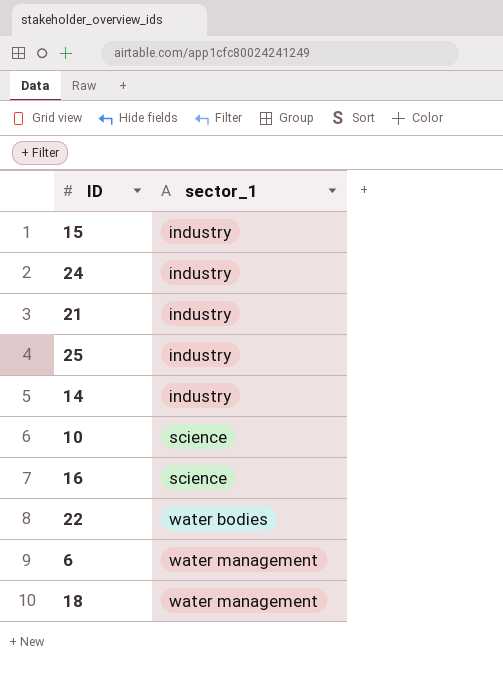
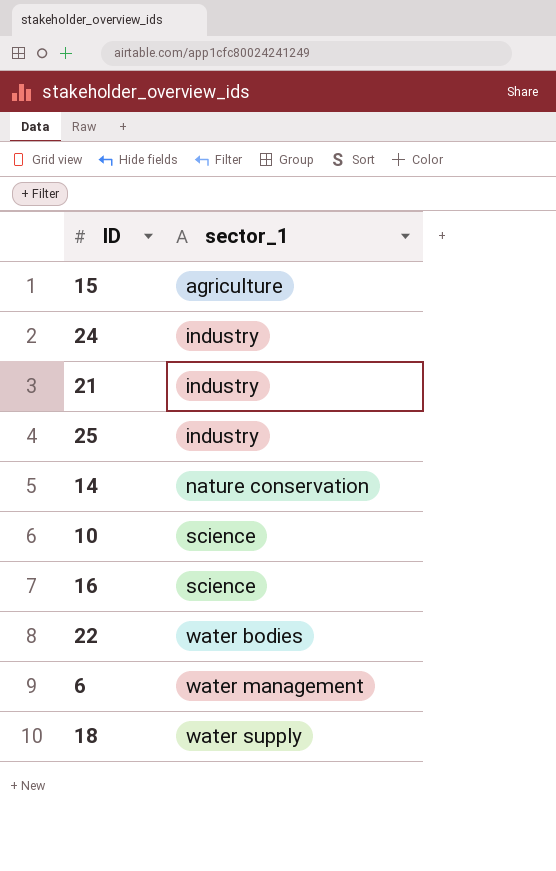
15 | sector_1: industry -> agriculture
14 | sector_1: industry -> nature conservation
18 | sector_1: water management -> water supply

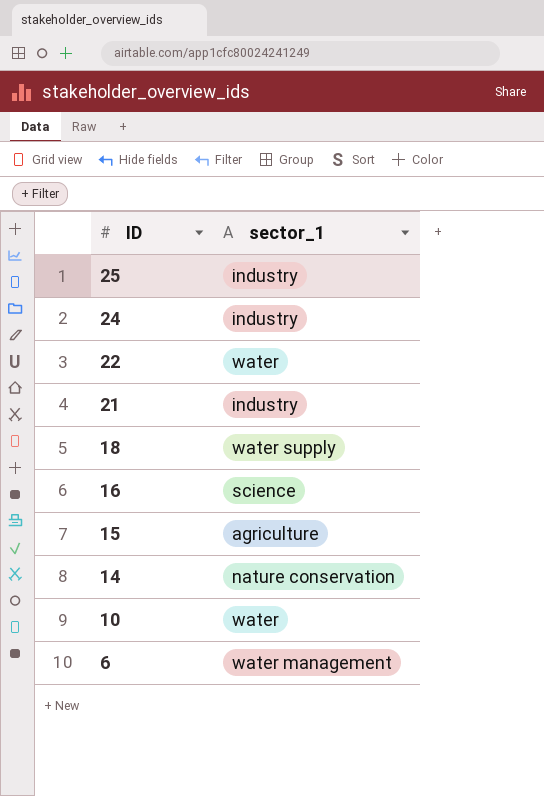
row order: sector_1 ascending -> ID descending
22 | sector_1: water bodies -> water
10 | sector_1: science -> water

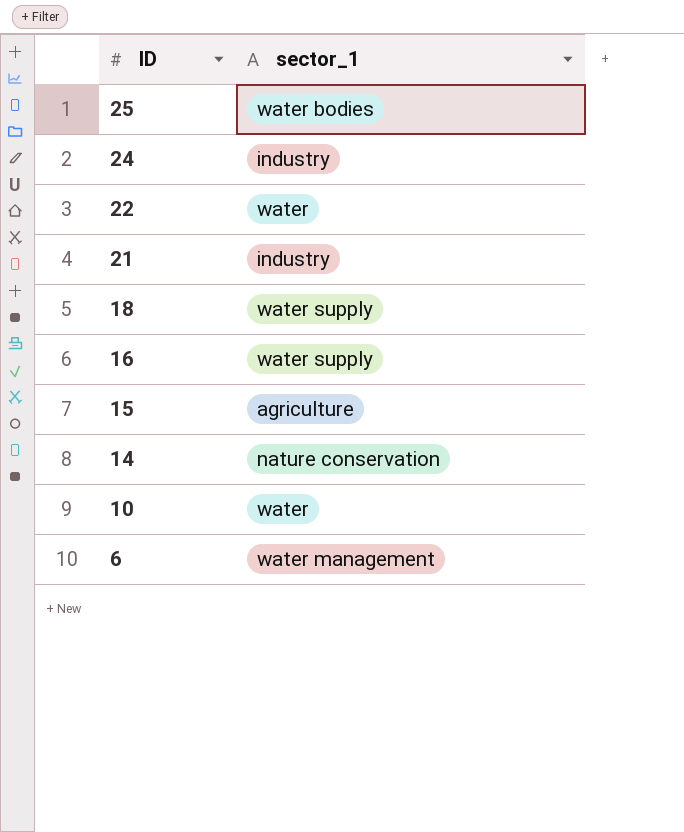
25 | sector_1: industry -> water bodies
16 | sector_1: science -> water supply

